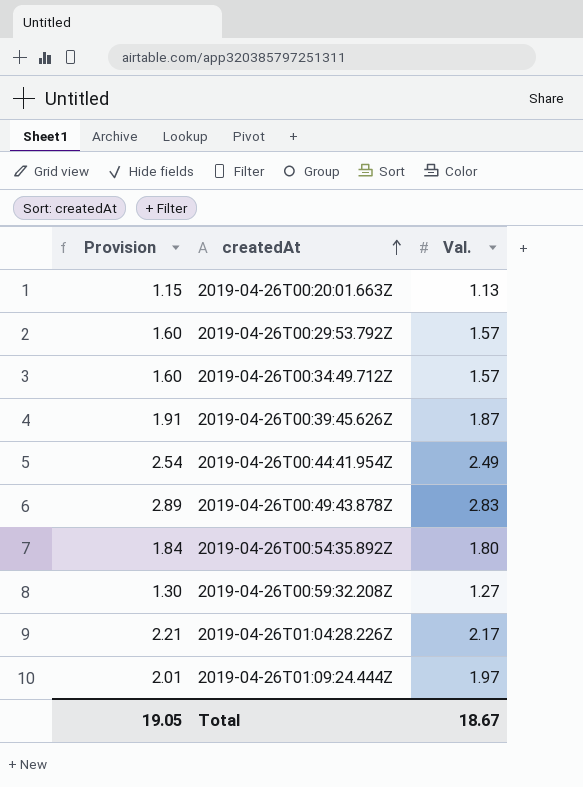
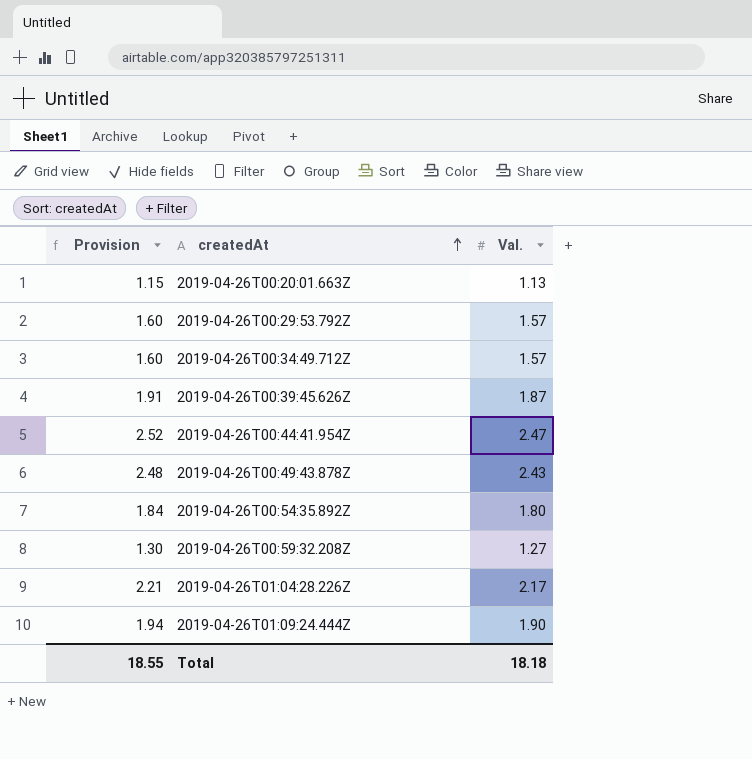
2019-04-26T00:44:41.954Z | Provision: 2.54 -> 2.52
2019-04-26T00:44:41.954Z | Val.: 2.49 -> 2.47
2019-04-26T00:49:43.878Z | Provision: 2.89 -> 2.48
2019-04-26T00:49:43.878Z | Val.: 2.83 -> 2.43
2019-04-26T01:09:24.444Z | Provision: 2.01 -> 1.94
2019-04-26T01:09:24.444Z | Val.: 1.97 -> 1.90
Total | Provision: 19.05 -> 18.55
Total | Val.: 18.67 -> 18.18

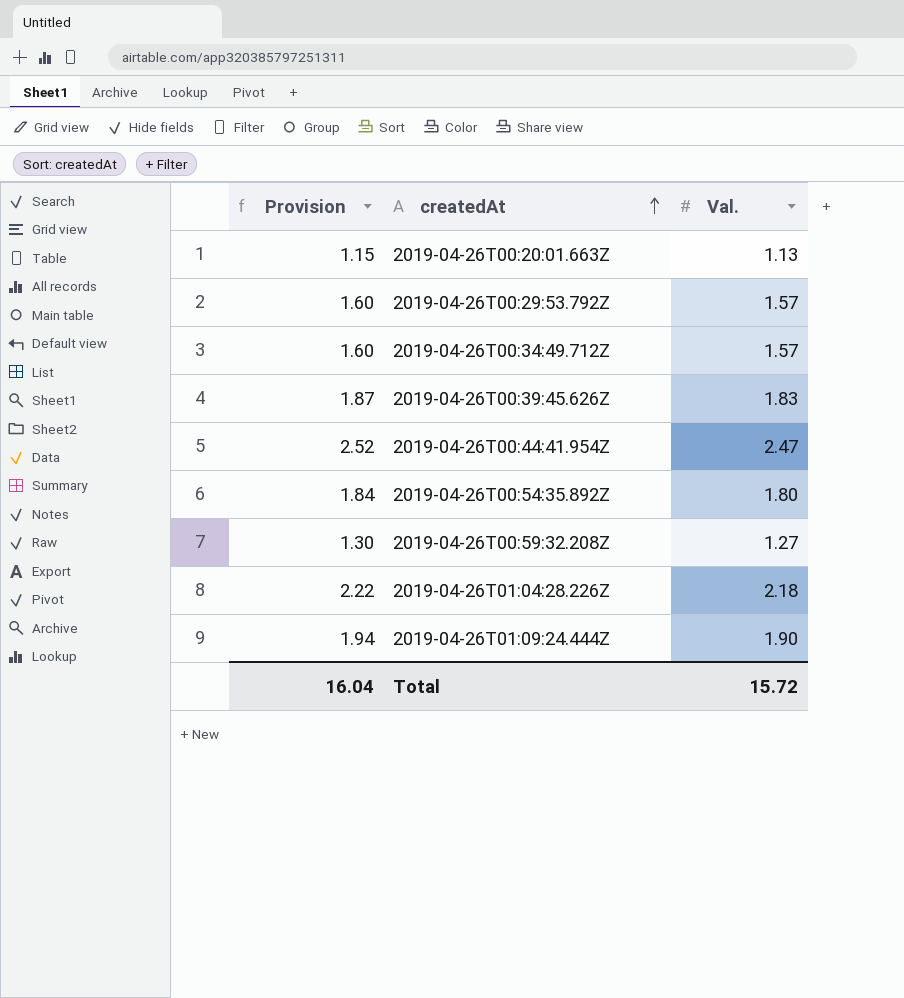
row 2019-04-26T00:49:43.878Z: 2.48 | 2.43 -> none
2019-04-26T00:39:45.626Z | Provision: 1.91 -> 1.87
2019-04-26T00:39:45.626Z | Val.: 1.87 -> 1.83
2019-04-26T01:04:28.226Z | Provision: 2.21 -> 2.22
2019-04-26T01:04:28.226Z | Val.: 2.17 -> 2.18
Total | Provision: 18.55 -> 16.04
Total | Val.: 18.18 -> 15.72

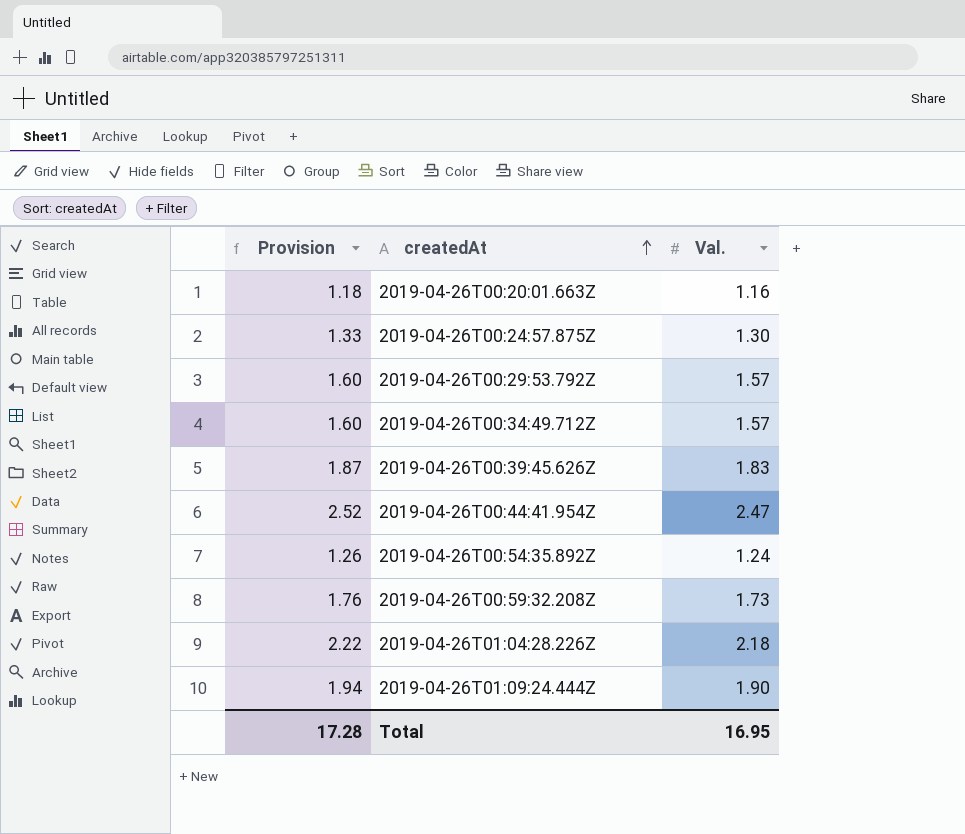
2019-04-26T00:20:01.663Z | Provision: 1.15 -> 1.18
2019-04-26T00:20:01.663Z | Val.: 1.13 -> 1.16
row 2019-04-26T00:24:57.875Z: none -> 1.33 | 1.30
2019-04-26T00:54:35.892Z | Provision: 1.84 -> 1.26
2019-04-26T00:54:35.892Z | Val.: 1.80 -> 1.24
2019-04-26T00:59:32.208Z | Provision: 1.30 -> 1.76
2019-04-26T00:59:32.208Z | Val.: 1.27 -> 1.73
Total | Provision: 16.04 -> 17.28
Total | Val.: 15.72 -> 16.95

